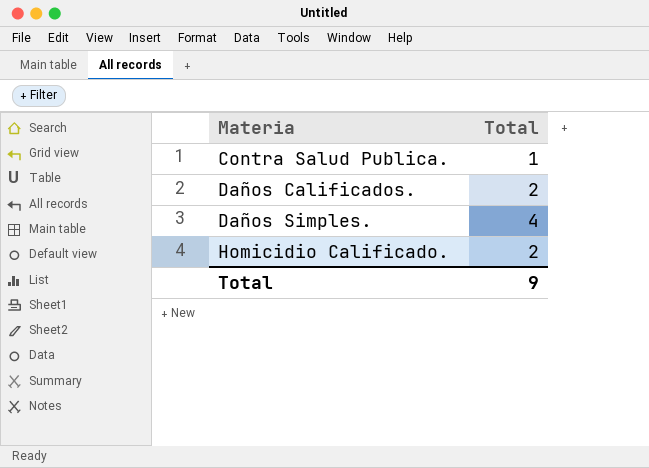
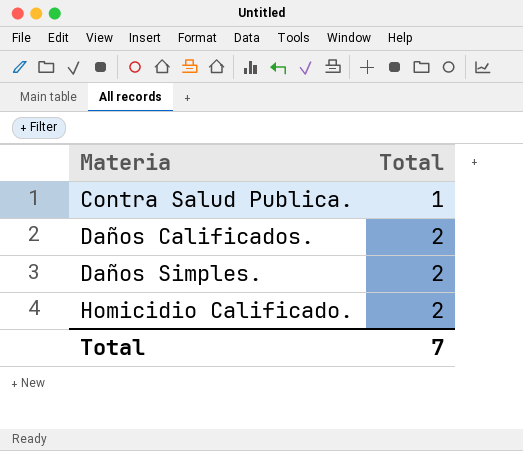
Daños Simples. | Total: 4 -> 2
Total | Total: 9 -> 7

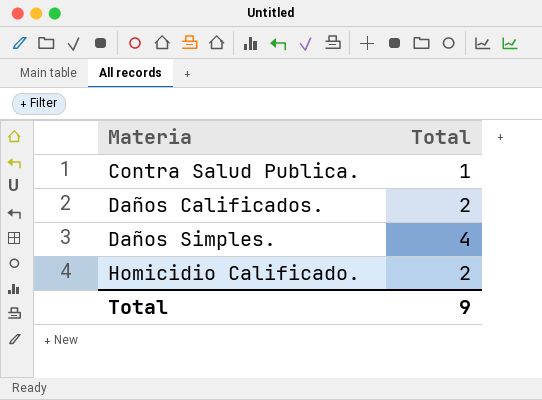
Daños Simples. | Total: 2 -> 4
Total | Total: 7 -> 9

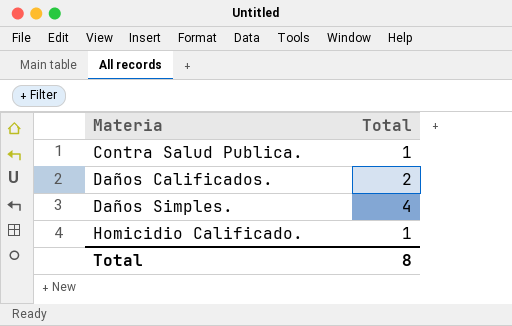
Homicidio Calificado. | Total: 2 -> 1
Total | Total: 9 -> 8

